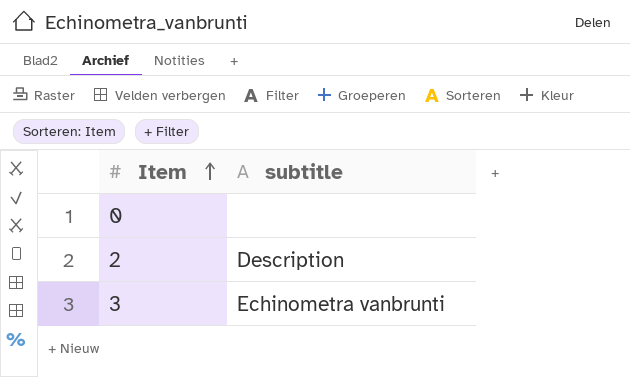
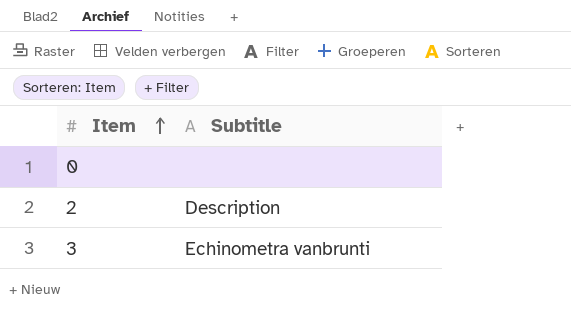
column name: subtitle -> Subtitle

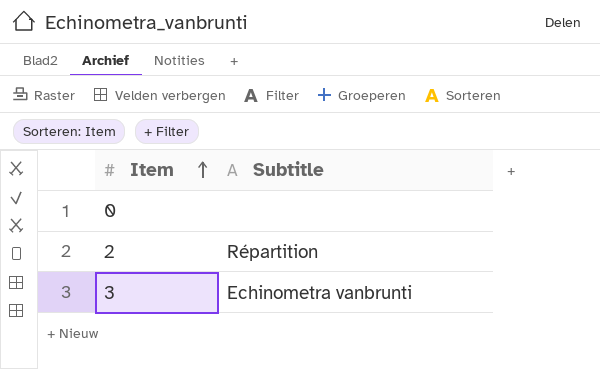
2 | Subtitle: Description -> Répartition

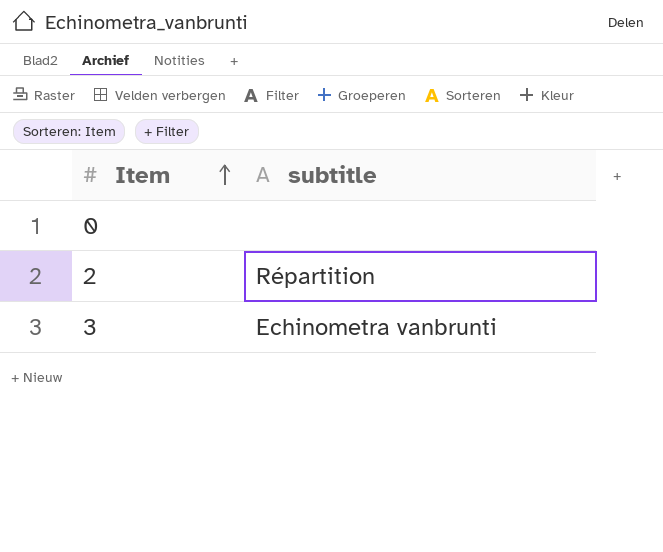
column name: Subtitle -> subtitle

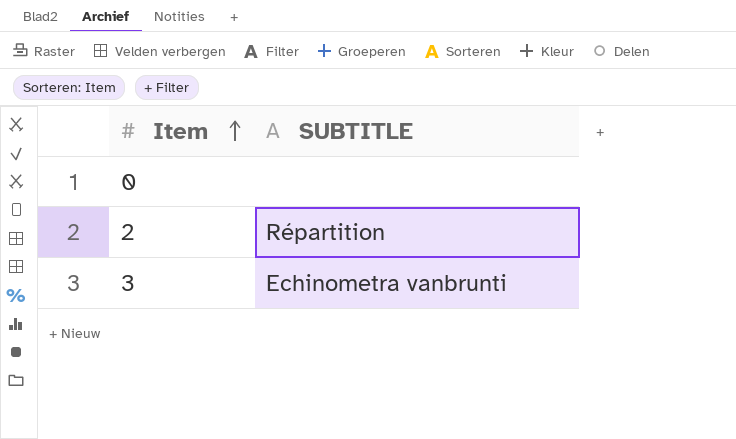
column name: subtitle -> SUBTITLE

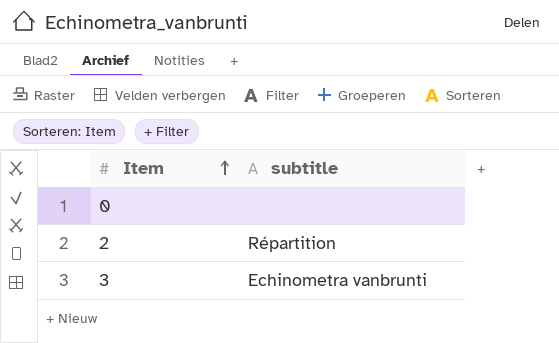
column name: SUBTITLE -> subtitle

